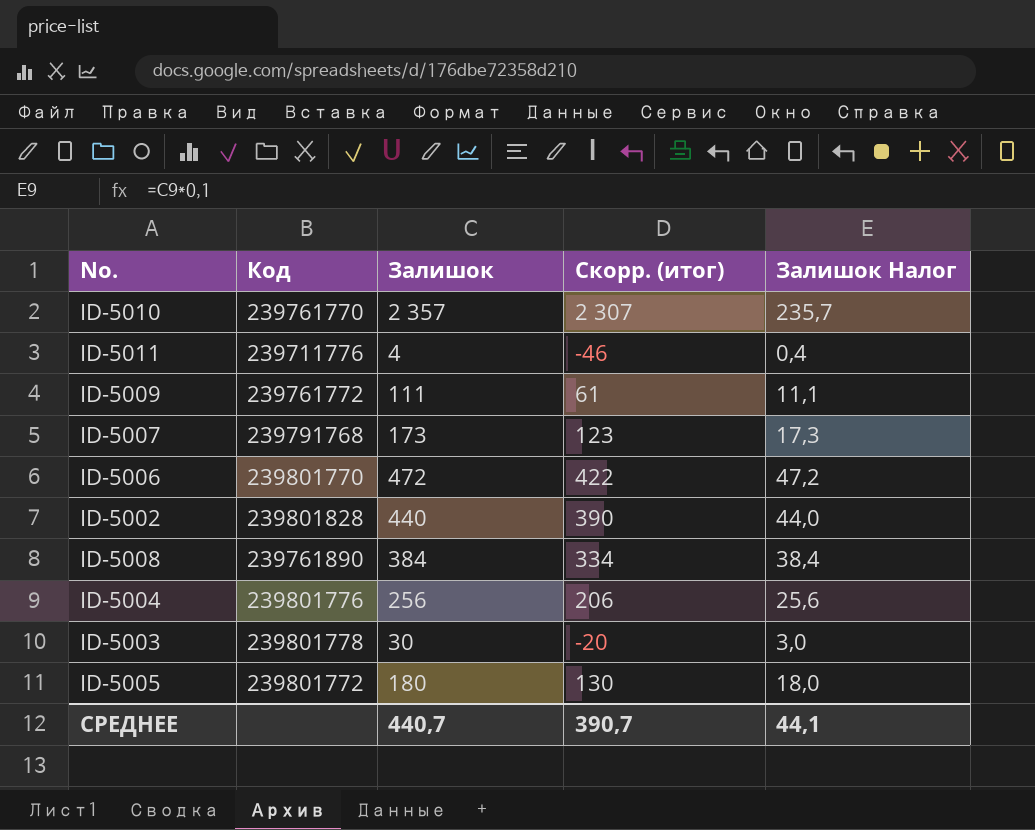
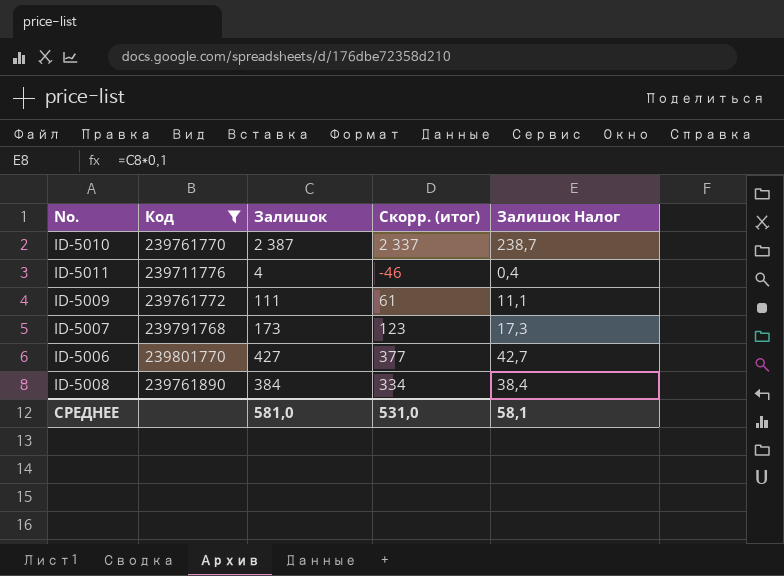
filter: none -> Код <= 239801770
ID-5010 | Залишок: 2 357 -> 2 387
ID-5010 | Скорр. (итог): 2 307 -> 2 337
ID-5010 | Залишок Налог: 235,7 -> 238,7
ID-5006 | Залишок: 472 -> 427
ID-5006 | Скорр. (итог): 422 -> 377
ID-5006 | Залишок Налог: 47,2 -> 42,7
СРЕДНЕЕ | Залишок: 440,7 -> 581,0
СРЕДНЕЕ | Скорр. (итог): 390,7 -> 531,0
СРЕДНЕЕ | Залишок Налог: 44,1 -> 58,1

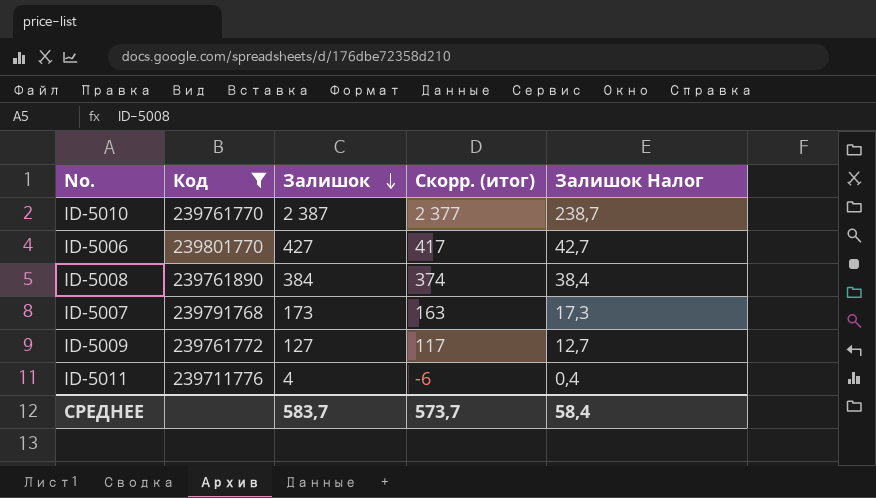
row order: none -> Залишок descending
column Скорр. (итог) | formula: [Залишок] - 50 -> [Залишок] - 10
ID-5009 | Залишок: 111 -> 127
ID-5009 | Залишок Налог: 11,1 -> 12,7
СРЕДНЕЕ | Залишок: 581,0 -> 583,7
СРЕДНЕЕ | Скорр. (итог): 531,0 -> 573,7
СРЕДНЕЕ | Залишок Налог: 58,1 -> 58,4

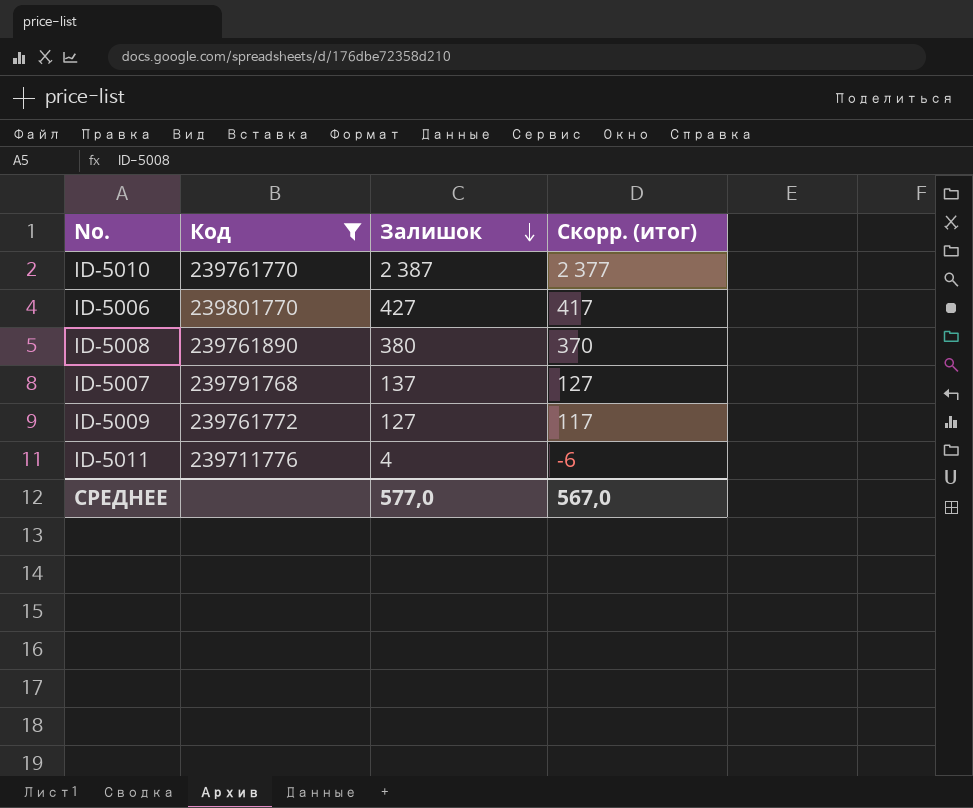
column Залишок Налог | formula: [Залишок] * 0,1 -> none
ID-5008 | Залишок: 384 -> 380
ID-5008 | Скорр. (итог): 374 -> 370
ID-5007 | Залишок: 173 -> 137
ID-5007 | Скорр. (итог): 163 -> 127
СРЕДНЕЕ | Залишок: 583,7 -> 577,0
СРЕДНЕЕ | Скорр. (итог): 573,7 -> 567,0

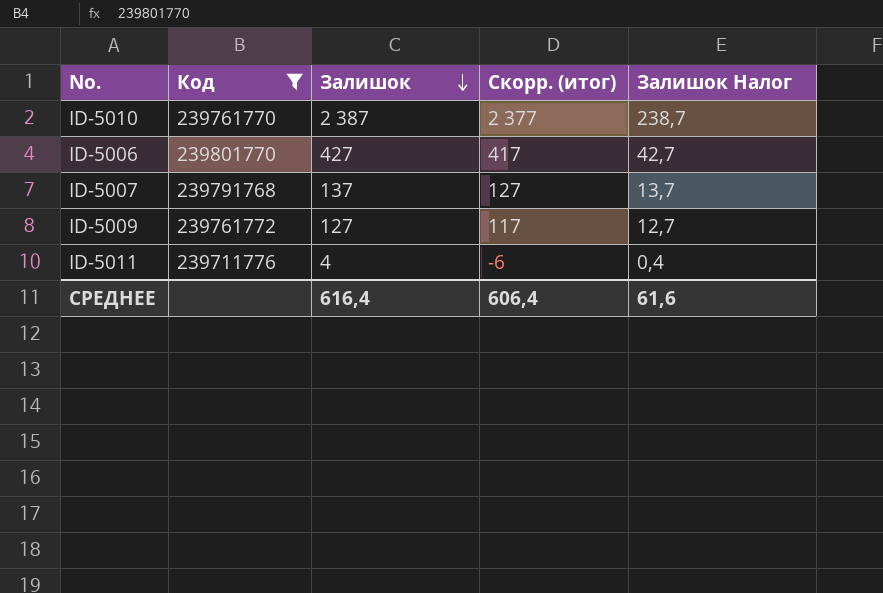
column Залишок Налог | formula: none -> [Залишок] * 0,1
row ID-5008: 239761890 | 380 | 370 -> none
СРЕДНЕЕ | Залишок: 577,0 -> 616,4
СРЕДНЕЕ | Скорр. (итог): 567,0 -> 606,4

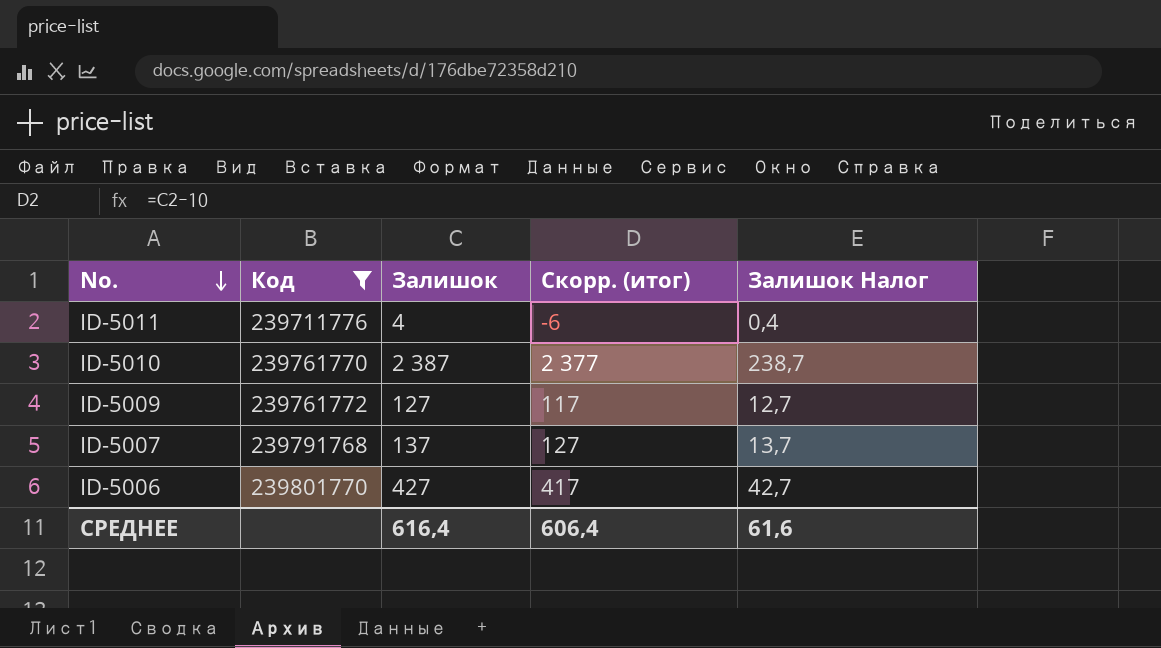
row order: Залишок descending -> No. descending

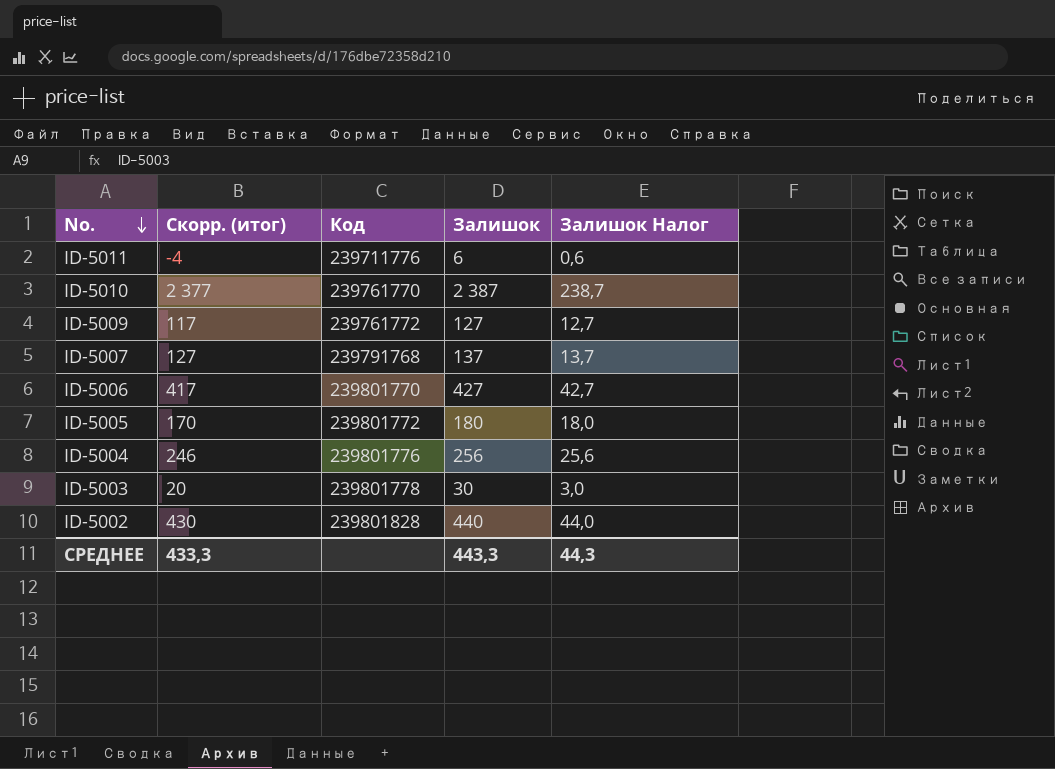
filter: Код <= 239801770 -> none
column Скорр. (итог) | position: 4 -> 2
ID-5011 | Скорр. (итог): -6 -> -4
ID-5011 | Залишок: 4 -> 6
ID-5011 | Залишок Налог: 0,4 -> 0,6
СРЕДНЕЕ | Скорр. (итог): 606,4 -> 433,3
СРЕДНЕЕ | Залишок: 616,4 -> 443,3
СРЕДНЕЕ | Залишок Налог: 61,6 -> 44,3

